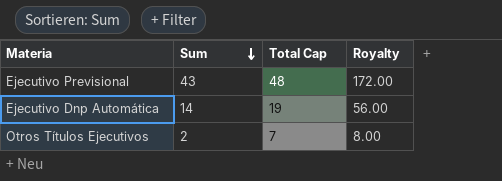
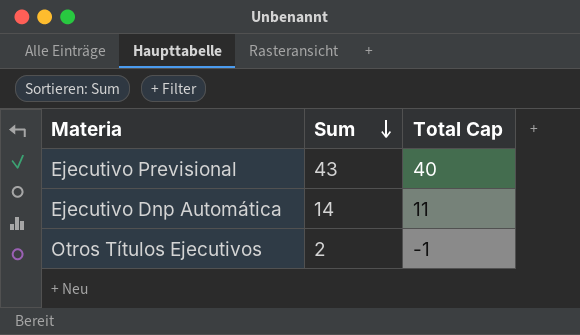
column Royalty | formula: [Sum] * 4 -> none
column Total Cap | formula: [Sum] + 5 -> [Sum] - 3

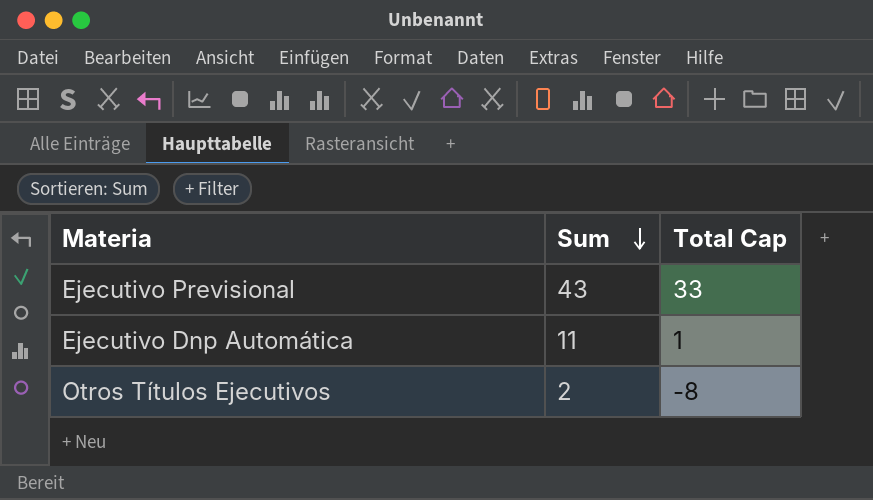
column Total Cap | formula: [Sum] - 3 -> [Sum] - 10
Ejecutivo Dnp Automática | Sum: 14 -> 11

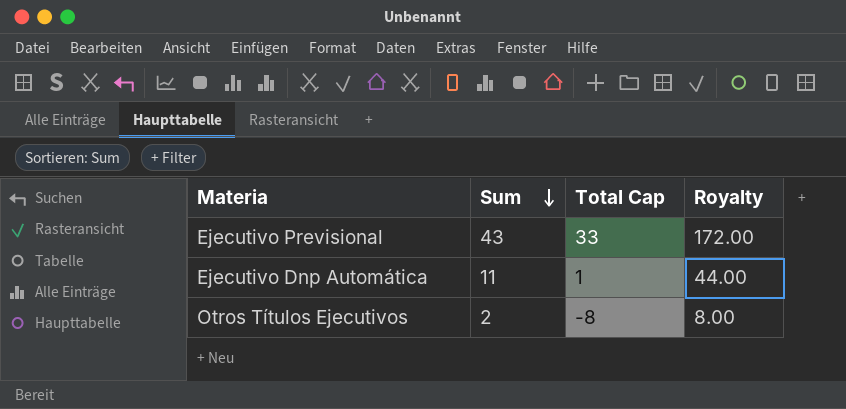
column Royalty | formula: none -> [Sum] * 4

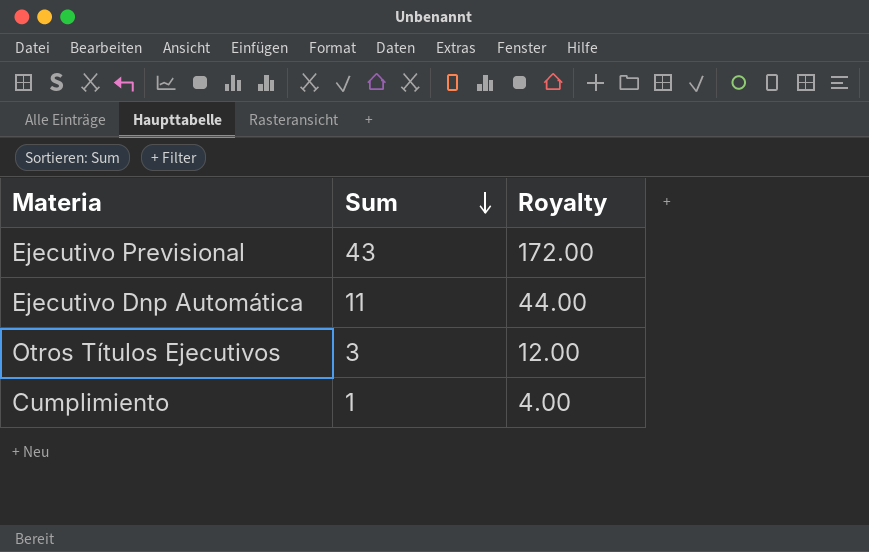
column Total Cap | formula: [Sum] - 10 -> none
Otros Títulos Ejecutivos | Sum: 2 -> 3
Otros Títulos Ejecutivos | Royalty: 8.00 -> 12.00
row Cumplimiento: none -> 1 | 4.00

